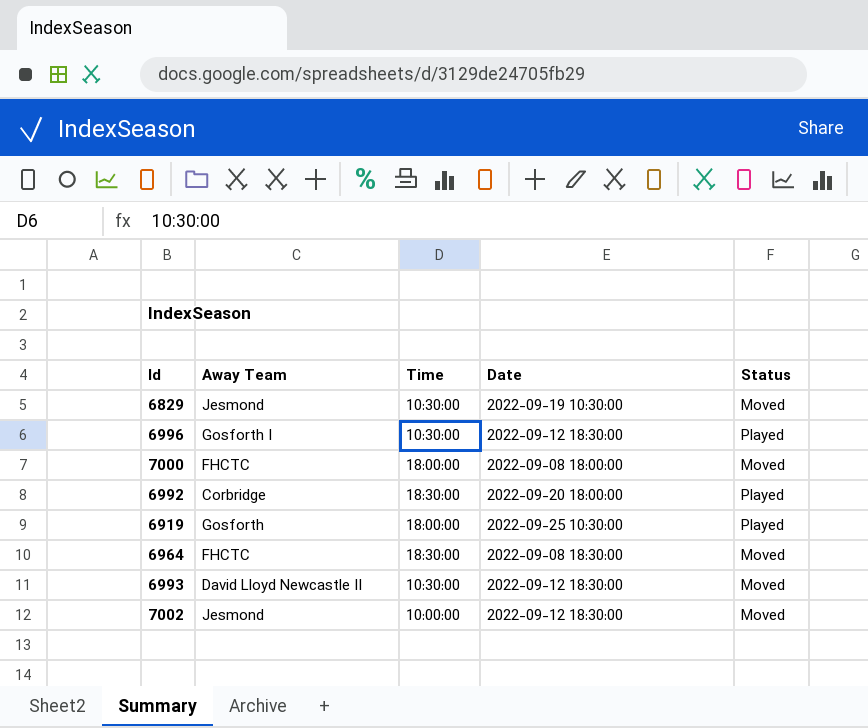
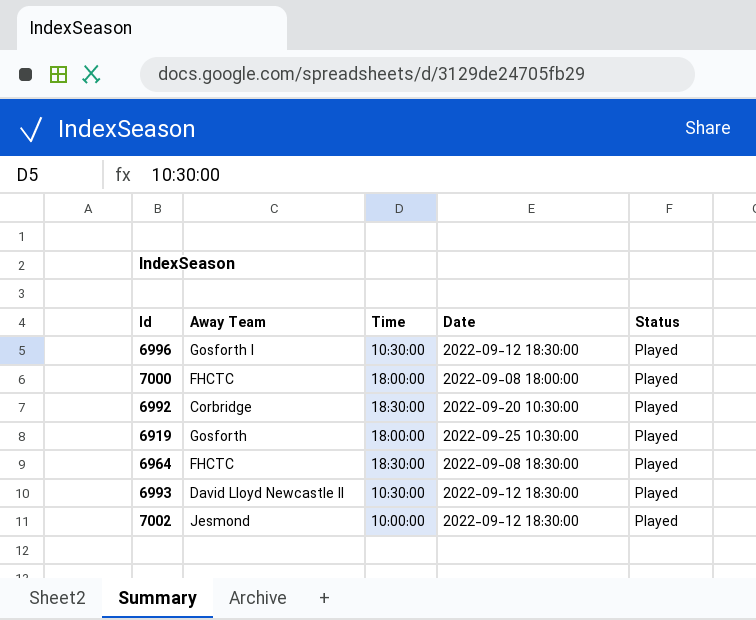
row 6829: Jesmond | 10:30:00 | 2022-09-19 10:30:00 | Moved -> none
7000 | Status: Moved -> Played
6992 | Date: 2022-09-20 18:00:00 -> 2022-09-20 10:30:00
6964 | Status: Moved -> Played
6993 | Status: Moved -> Played
7002 | Status: Moved -> Played

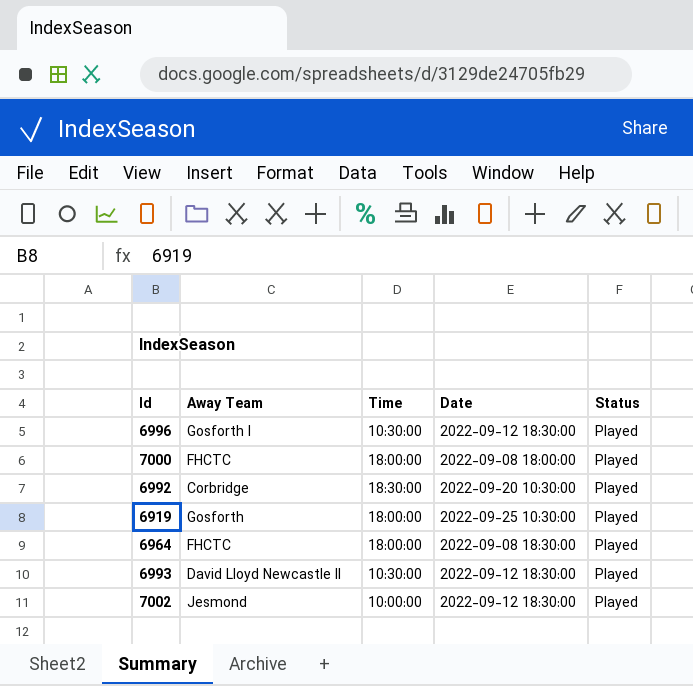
6964 | Time: 18:30:00 -> 18:00:00

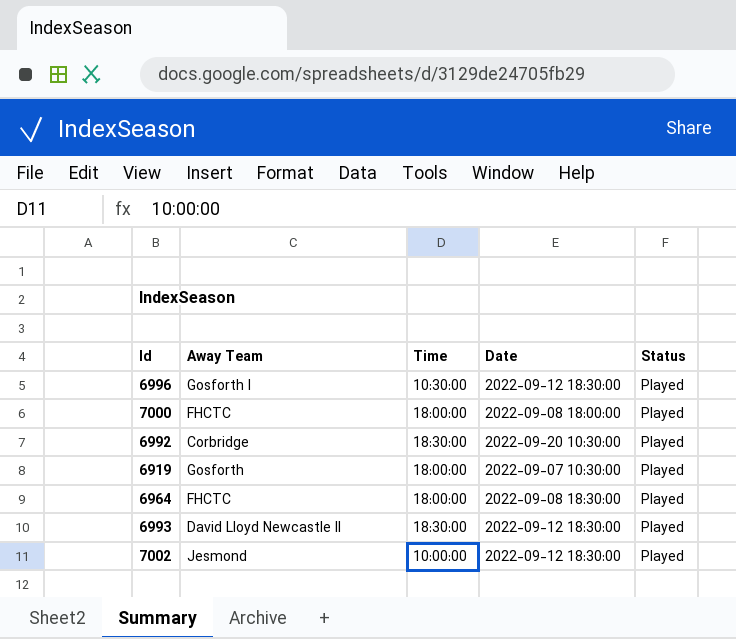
6919 | Date: 2022-09-25 10:30:00 -> 2022-09-07 10:30:00
6993 | Time: 10:30:00 -> 18:30:00

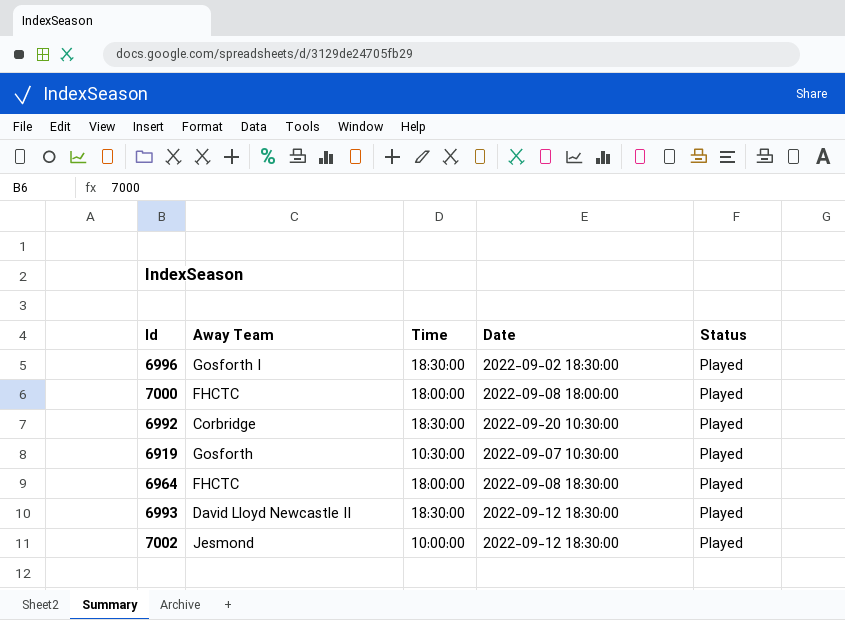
6996 | Time: 10:30:00 -> 18:30:00
6996 | Date: 2022-09-12 18:30:00 -> 2022-09-02 18:30:00
6919 | Time: 18:00:00 -> 10:30:00

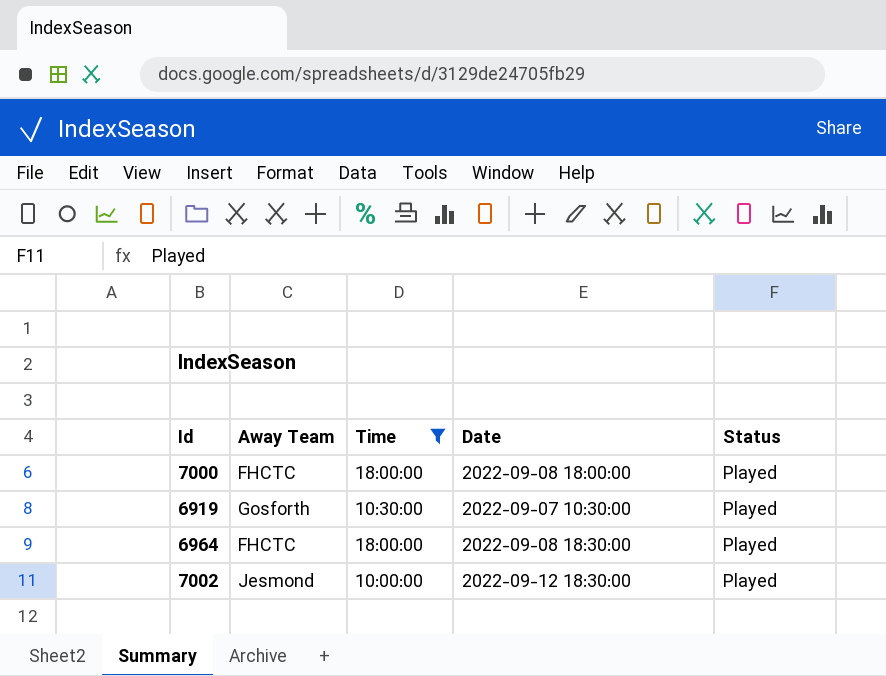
filter: none -> Time != 18:30:00

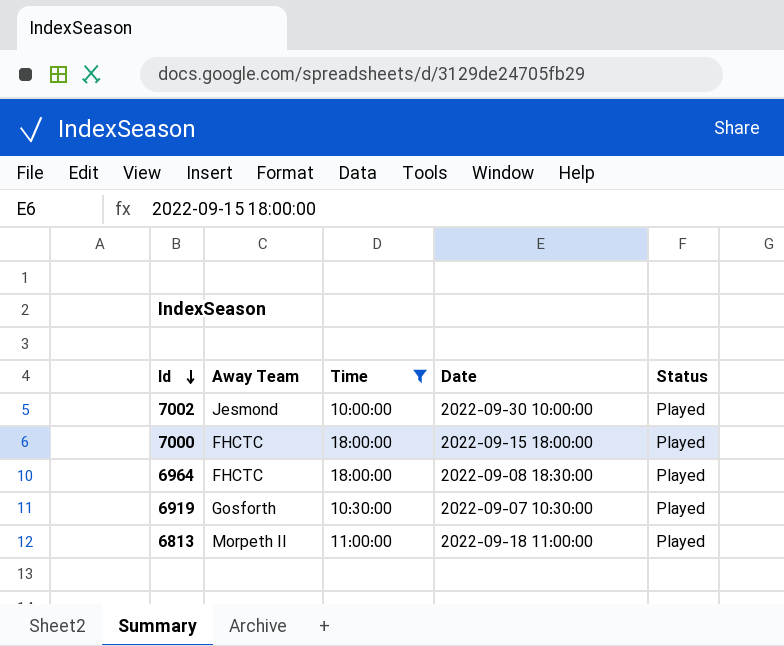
row order: none -> Id descending
7002 | Date: 2022-09-12 18:30:00 -> 2022-09-30 10:00:00
7000 | Date: 2022-09-08 18:00:00 -> 2022-09-15 18:00:00
row 6813: none -> Morpeth II | 11:00:00 | 2022-09-18 11:00:00 | Played

